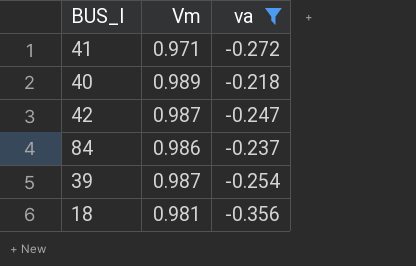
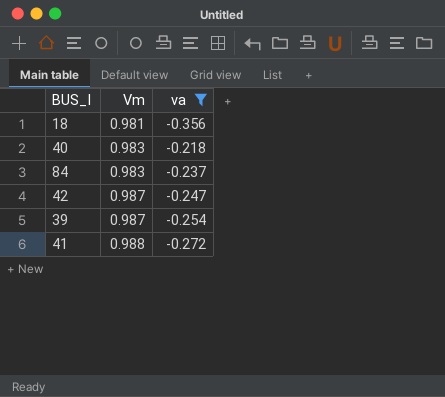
row order: none -> Vm ascending
40 | Vm: 0.989 -> 0.983
84 | Vm: 0.986 -> 0.983
41 | Vm: 0.971 -> 0.988

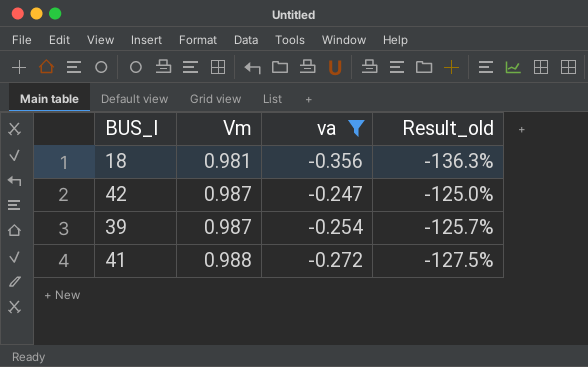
column Result_old | formula: none -> ([va] - [Vm]) / [Vm]
row 40: 0.983 | -0.218 -> none
row 84: 0.983 | -0.237 -> none

